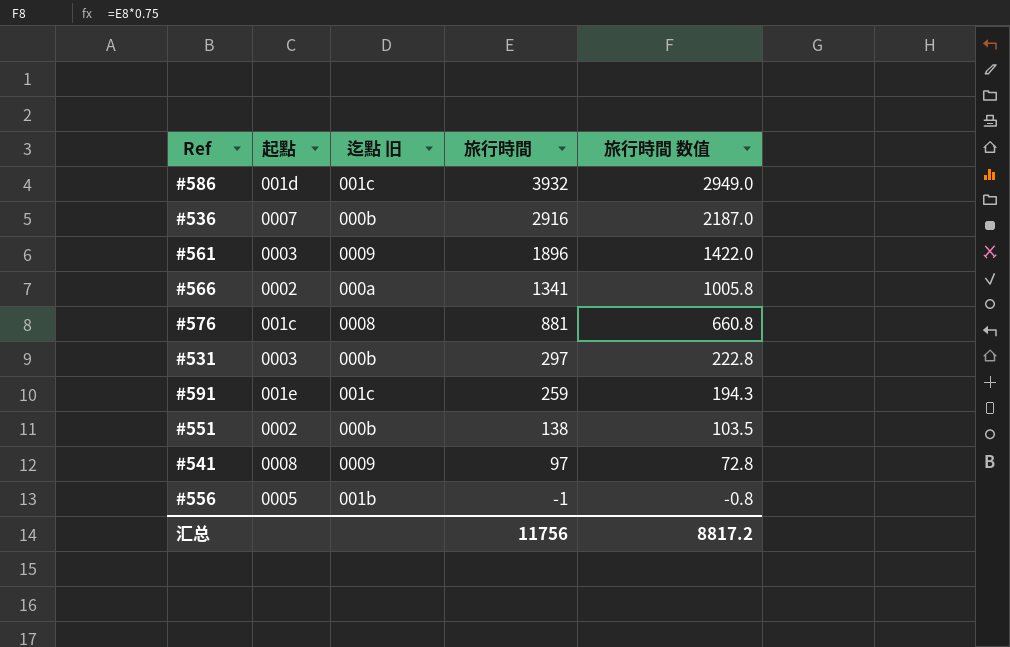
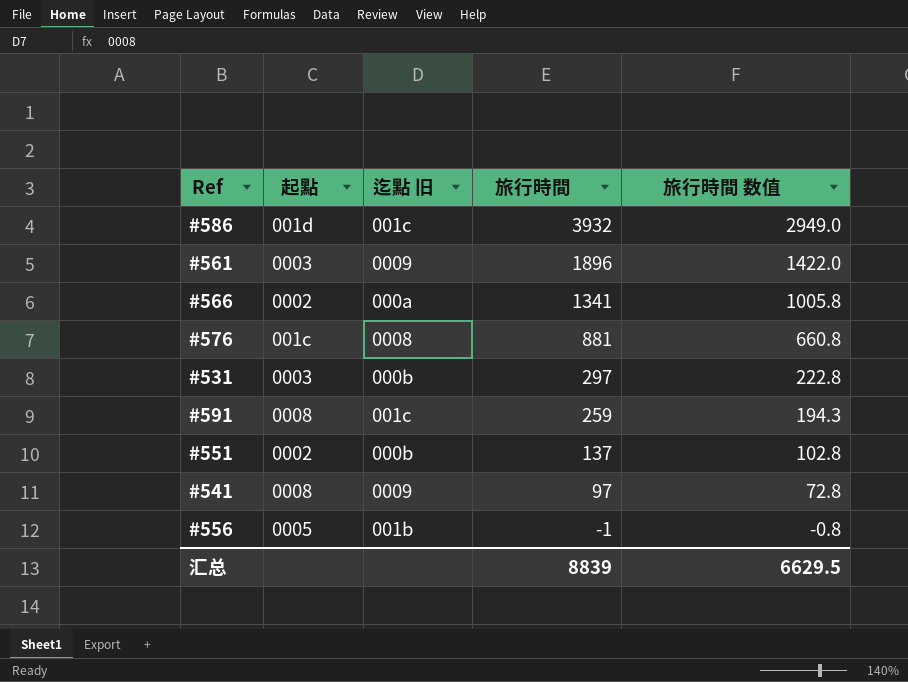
row #536: 0007 | 000b | 2916 | 2187.0 -> none
#591 | 起點: 001e -> 0008
#551 | 旅行時間: 138 -> 137
#551 | 旅行時間 数值: 103.5 -> 102.8
汇总 | 旅行時間: 11756 -> 8839
汇总 | 旅行時間 数值: 8817.2 -> 6629.5

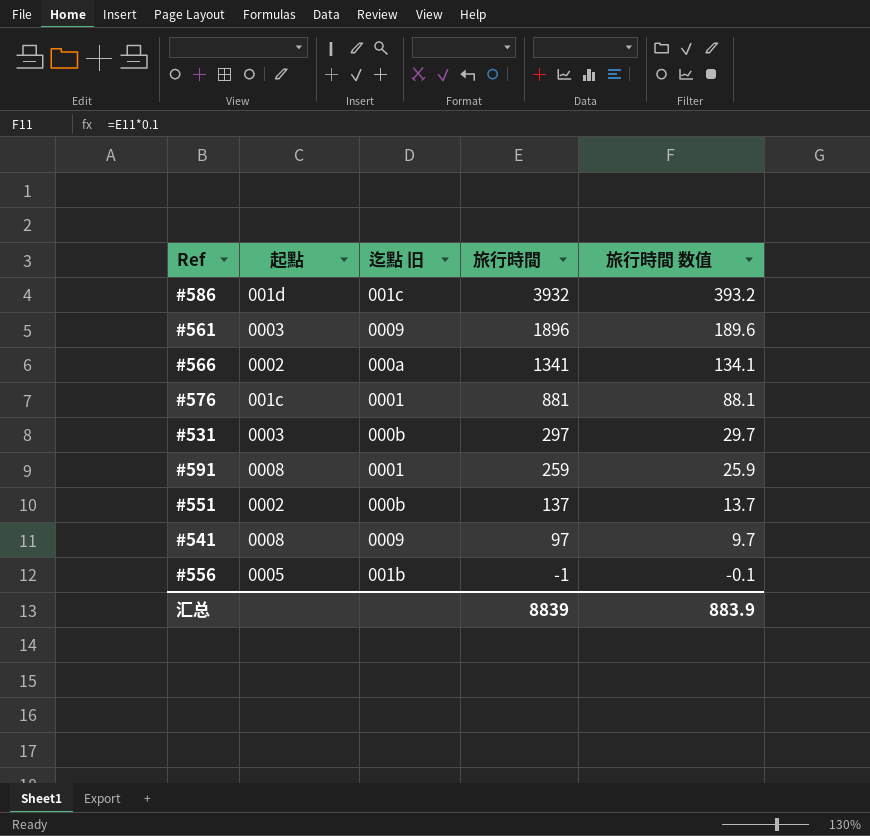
column 旅行時間 数值 | formula: [旅行時間] * 0.75 -> [旅行時間] * 0.1
#576 | 迄點 旧: 0008 -> 0001
#591 | 迄點 旧: 001c -> 0001
汇总 | 旅行時間 数值: 6629.5 -> 883.9

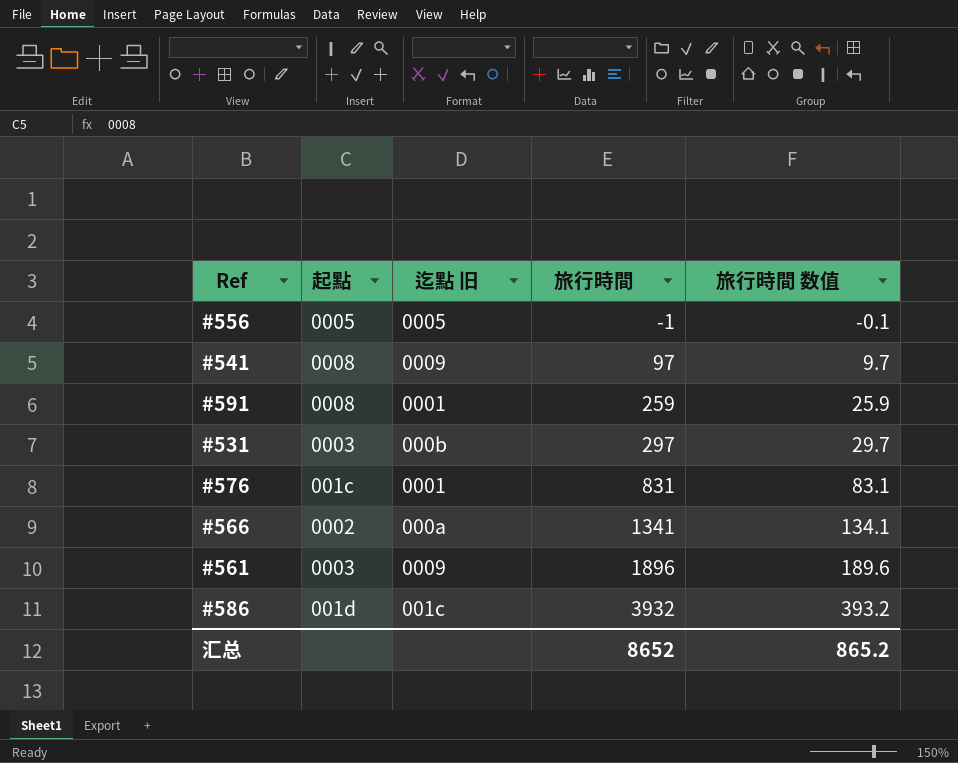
row order: 旅行時間 descending -> 旅行時間 ascending
row #551: 0002 | 000b | 137 | 13.7 -> none
#556 | 迄點 旧: 001b -> 0005
#576 | 旅行時間: 881 -> 831
#576 | 旅行時間 数值: 88.1 -> 83.1
汇总 | 旅行時間: 8839 -> 8652
汇总 | 旅行時間 数值: 883.9 -> 865.2

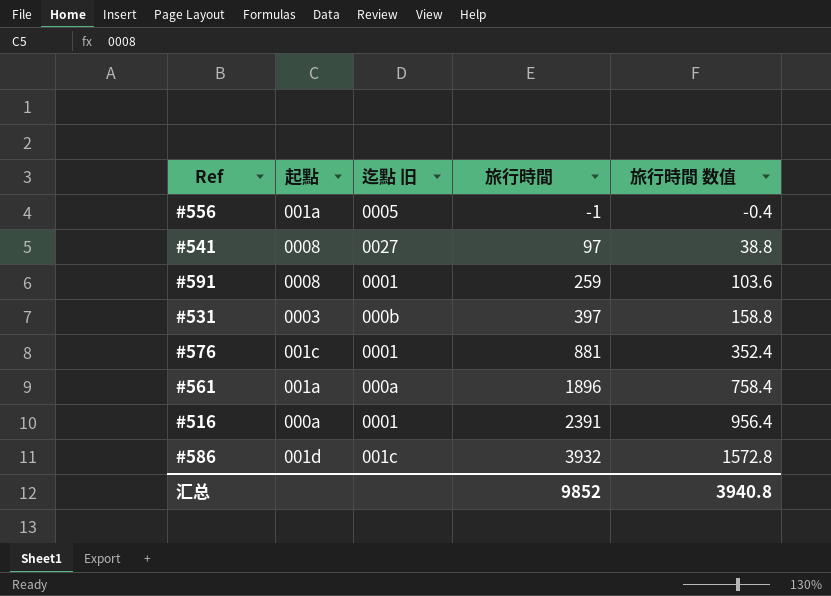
column 旅行時間 数值 | formula: [旅行時間] * 0.1 -> [旅行時間] * 0.4
row #566: 0002 | 000a | 1341 | 134.1 -> none
#556 | 起點: 0005 -> 001a
#541 | 迄點 旧: 0009 -> 0027
#531 | 旅行時間: 297 -> 397
#576 | 旅行時間: 831 -> 881
#561 | 起點: 0003 -> 001a
#561 | 迄點 旧: 0009 -> 000a
row #516: none -> 000a | 0001 | 2391 | 956.4
汇总 | 旅行時間: 8652 -> 9852
汇总 | 旅行時間 数值: 865.2 -> 3940.8

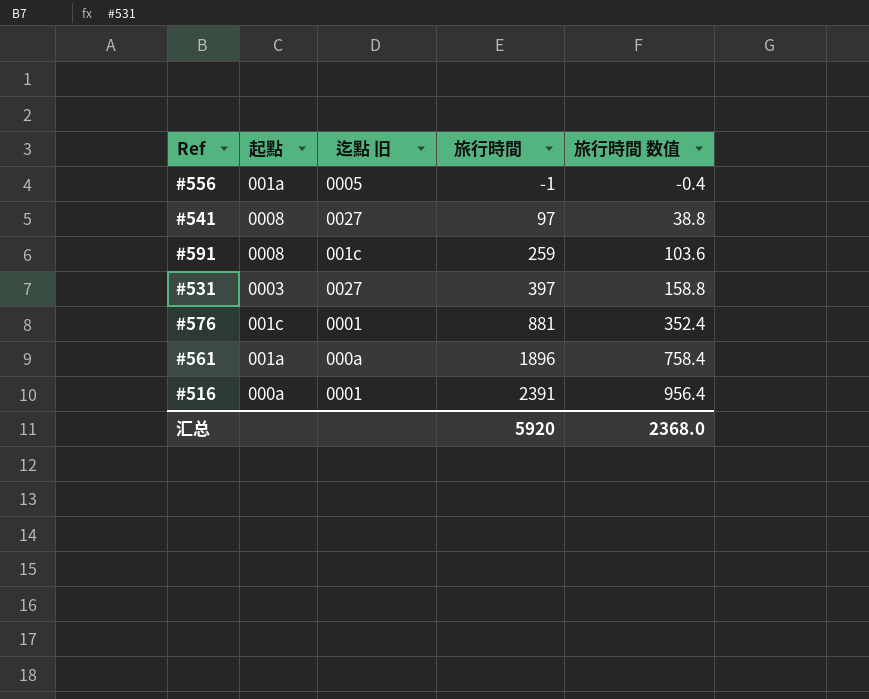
row #586: 001d | 001c | 3932 | 1572.8 -> none
#591 | 迄點 旧: 0001 -> 001c
#531 | 迄點 旧: 000b -> 0027
汇总 | 旅行時間: 9852 -> 5920
汇总 | 旅行時間 数值: 3940.8 -> 2368.0

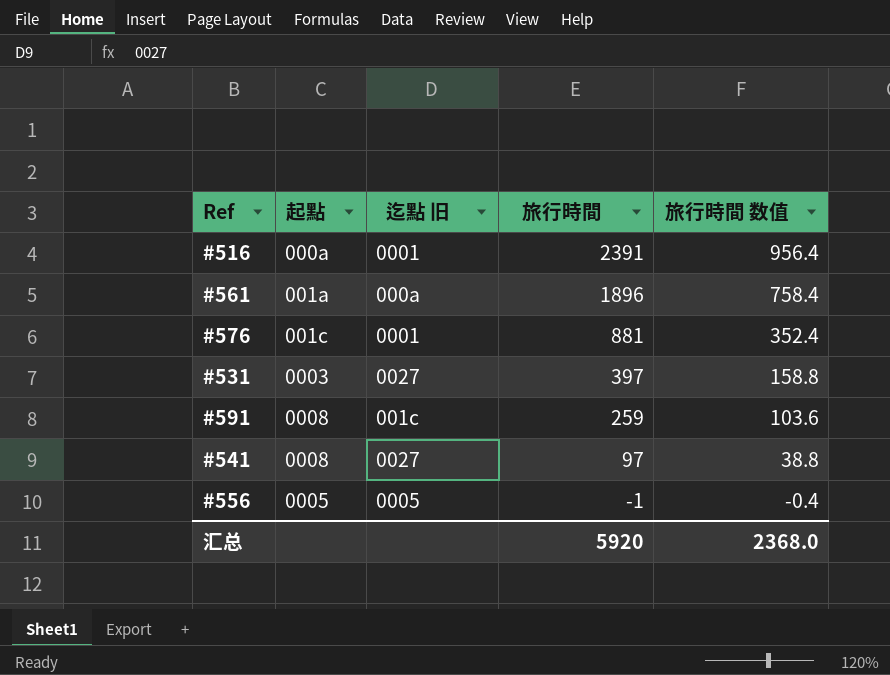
row order: 旅行時間 ascending -> 旅行時間 descending
#556 | 起點: 001a -> 0005

